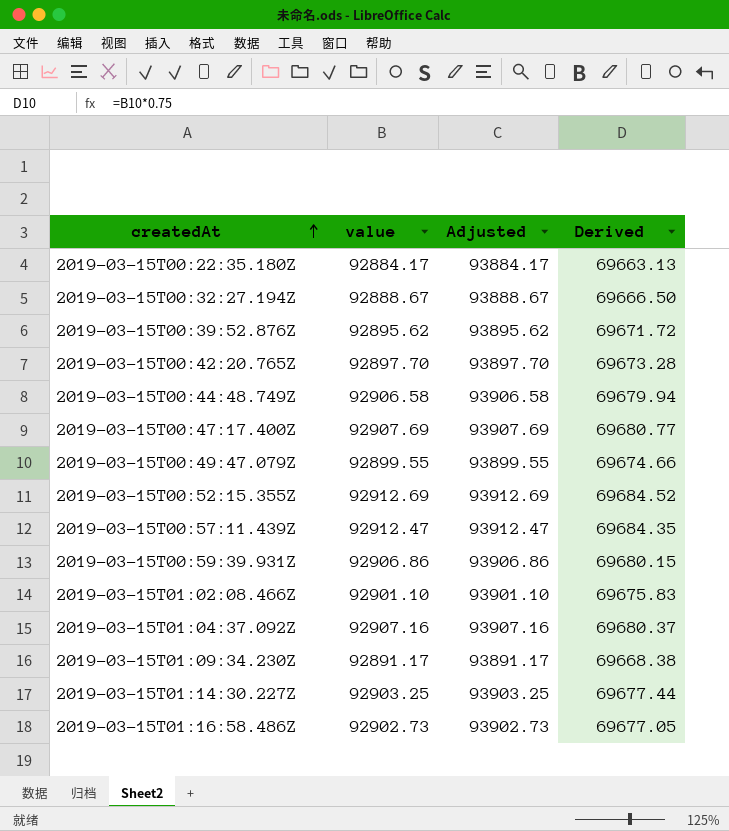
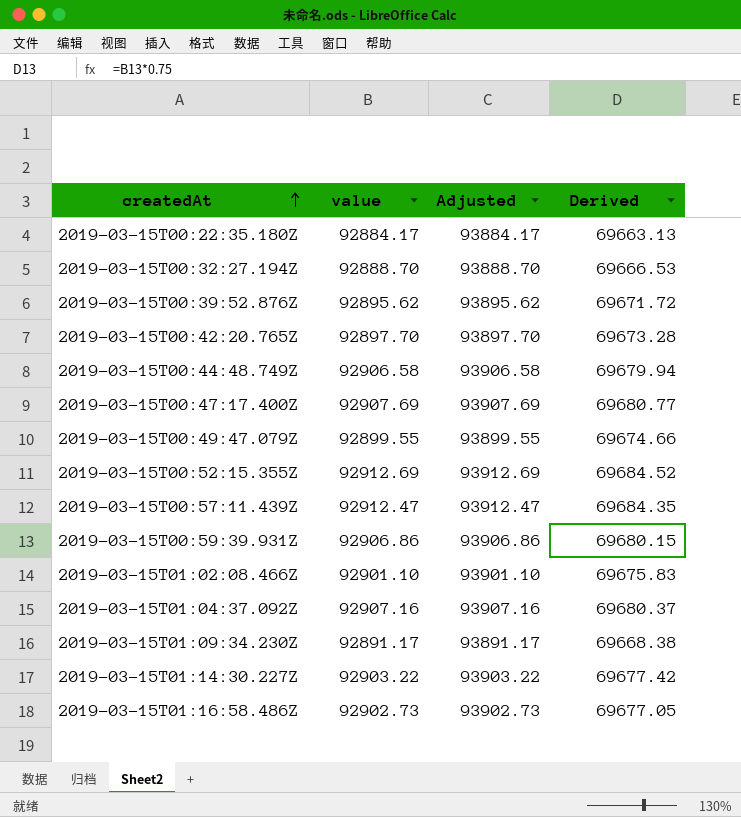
2019-03-15T00:32:27.194Z | value: 92888.67 -> 92888.70
2019-03-15T00:32:27.194Z | Adjusted: 93888.67 -> 93888.70
2019-03-15T00:32:27.194Z | Derived: 69666.50 -> 69666.53
2019-03-15T01:14:30.227Z | value: 92903.25 -> 92903.22
2019-03-15T01:14:30.227Z | Adjusted: 93903.25 -> 93903.22
2019-03-15T01:14:30.227Z | Derived: 69677.44 -> 69677.42

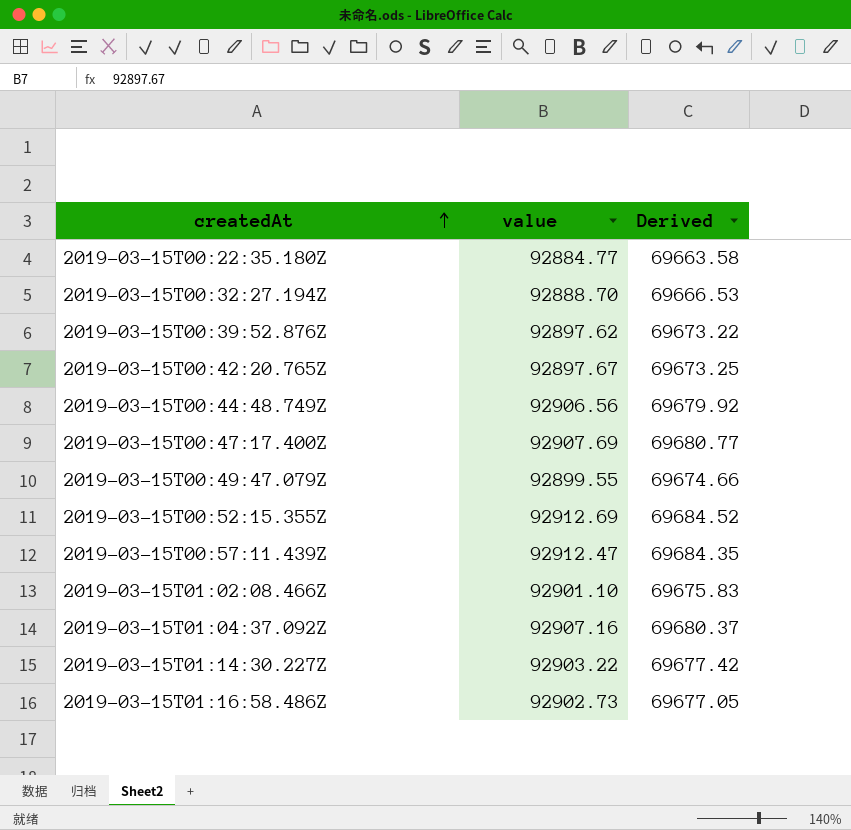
column Adjusted | formula: [value] + 1000 -> none
row 2019-03-15T00:59:39.931Z: 92906.86 | 93906.86 | 69680.15 -> none
row 2019-03-15T01:09:34.230Z: 92891.17 | 93891.17 | 69668.38 -> none
2019-03-15T00:22:35.180Z | value: 92884.17 -> 92884.77
2019-03-15T00:22:35.180Z | Derived: 69663.13 -> 69663.58
2019-03-15T00:39:52.876Z | value: 92895.62 -> 92897.62
2019-03-15T00:39:52.876Z | Derived: 69671.72 -> 69673.22
2019-03-15T00:42:20.765Z | value: 92897.70 -> 92897.67
2019-03-15T00:42:20.765Z | Derived: 69673.28 -> 69673.25
2019-03-15T00:44:48.749Z | value: 92906.58 -> 92906.56
2019-03-15T00:44:48.749Z | Derived: 69679.94 -> 69679.92

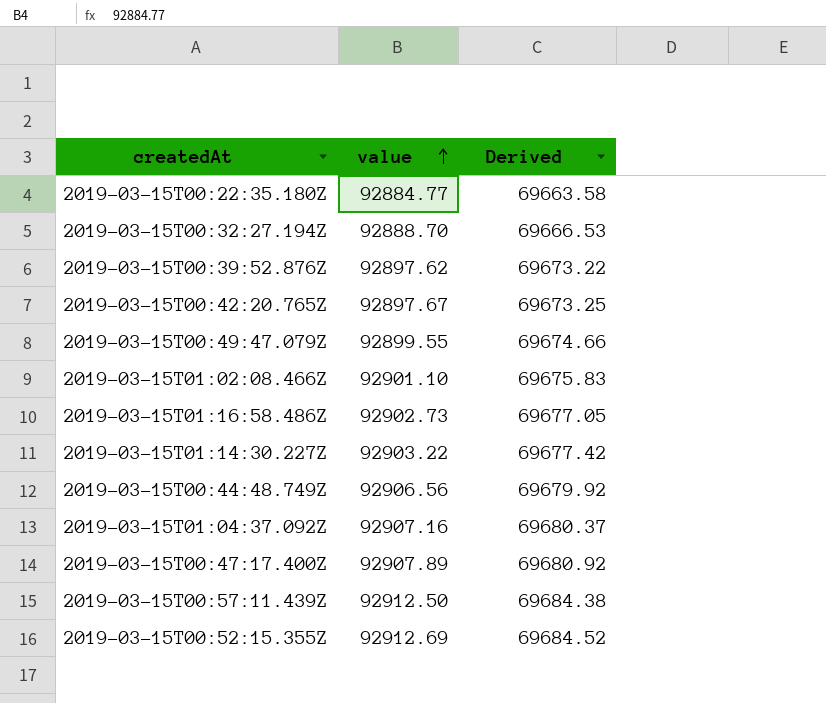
row order: createdAt ascending -> value ascending
2019-03-15T00:47:17.400Z | value: 92907.69 -> 92907.89
2019-03-15T00:47:17.400Z | Derived: 69680.77 -> 69680.92
2019-03-15T00:57:11.439Z | value: 92912.47 -> 92912.50
2019-03-15T00:57:11.439Z | Derived: 69684.35 -> 69684.38

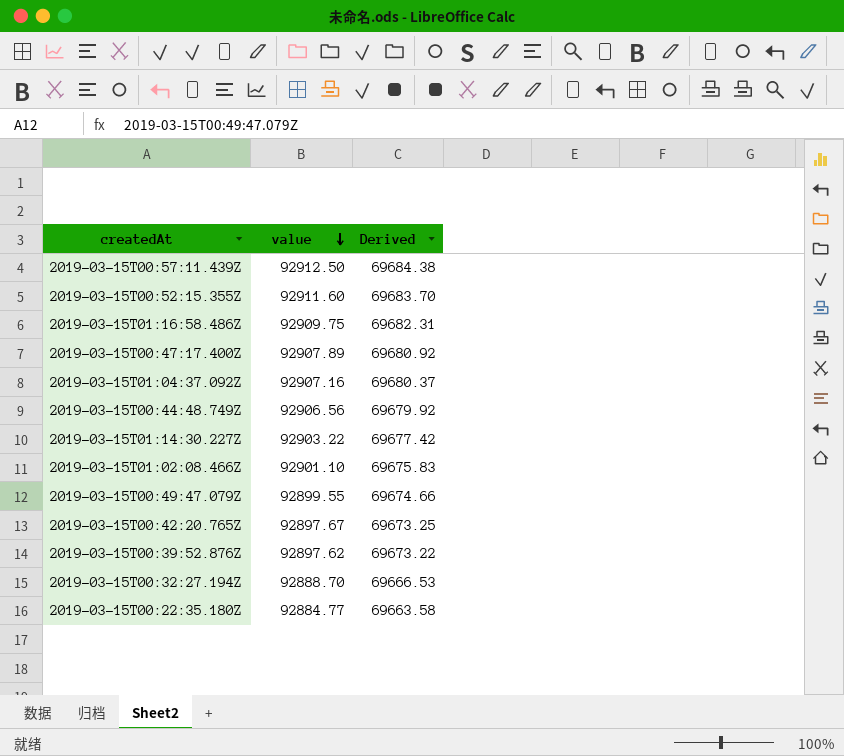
row order: value ascending -> value descending
2019-03-15T00:52:15.355Z | value: 92912.69 -> 92911.60
2019-03-15T00:52:15.355Z | Derived: 69684.52 -> 69683.70
2019-03-15T01:16:58.486Z | value: 92902.73 -> 92909.75
2019-03-15T01:16:58.486Z | Derived: 69677.05 -> 69682.31

